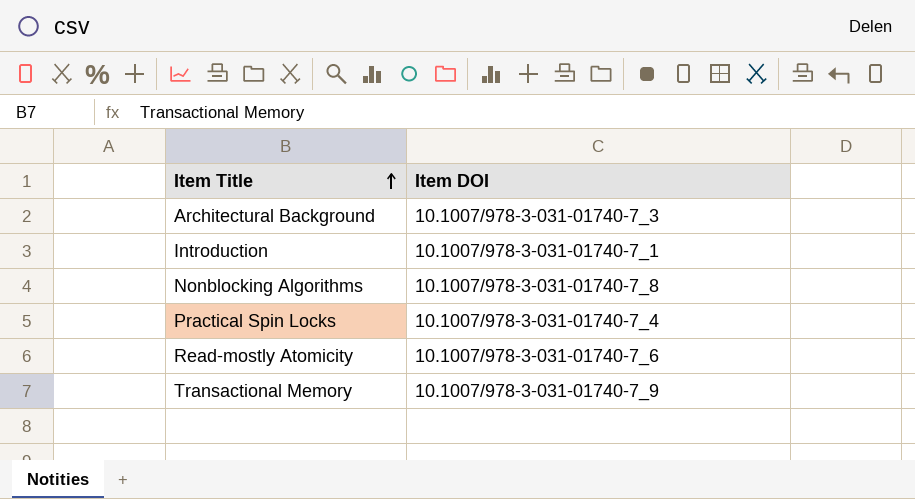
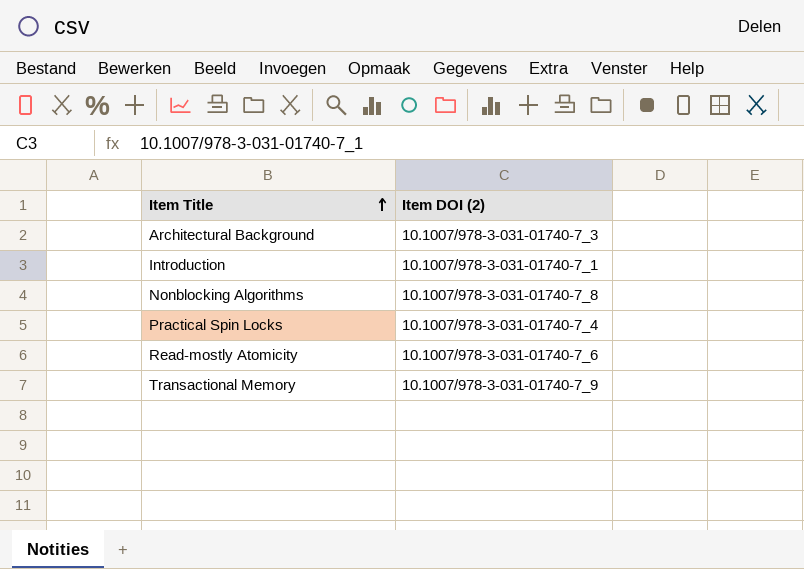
column name: Item DOI -> Item DOI (2)

